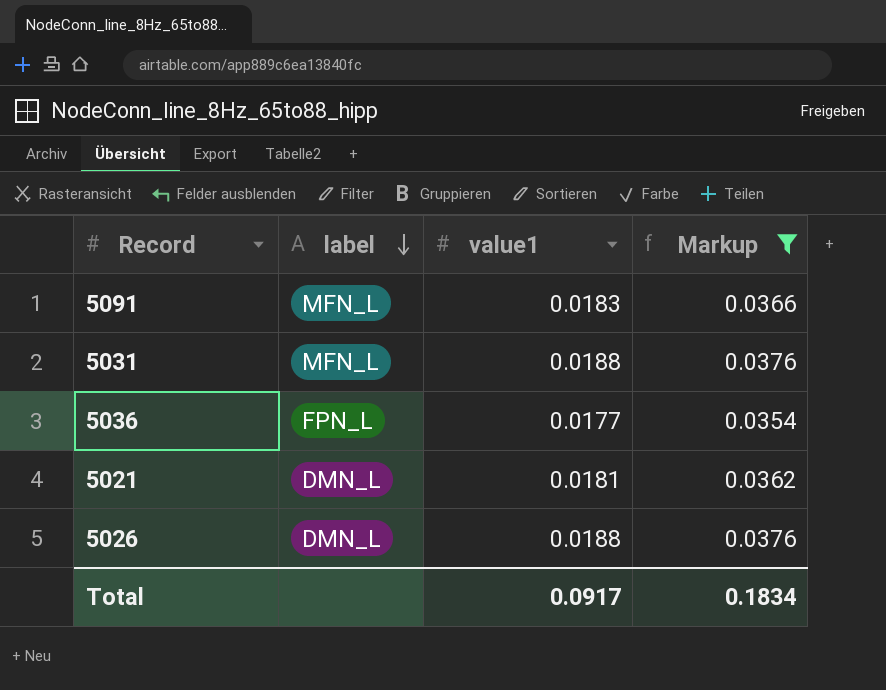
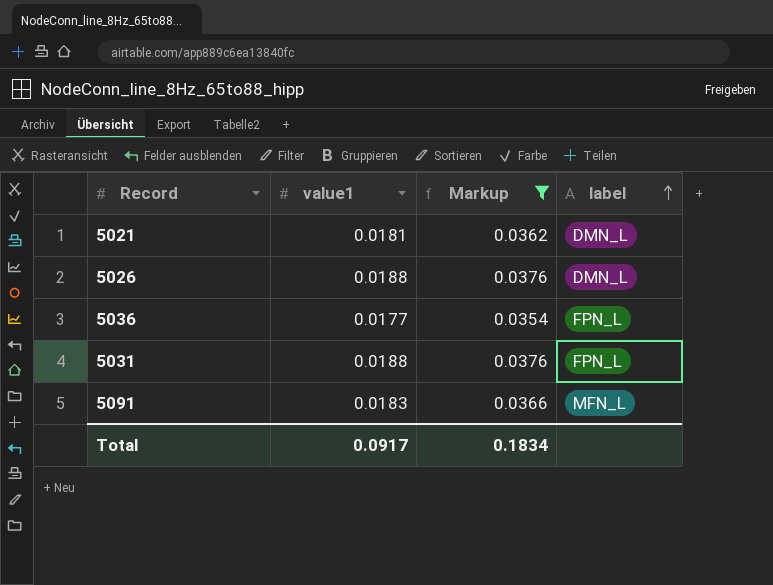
row order: label descending -> label ascending
column label | position: 2 -> 4
5031 | label: MFN_L -> FPN_L

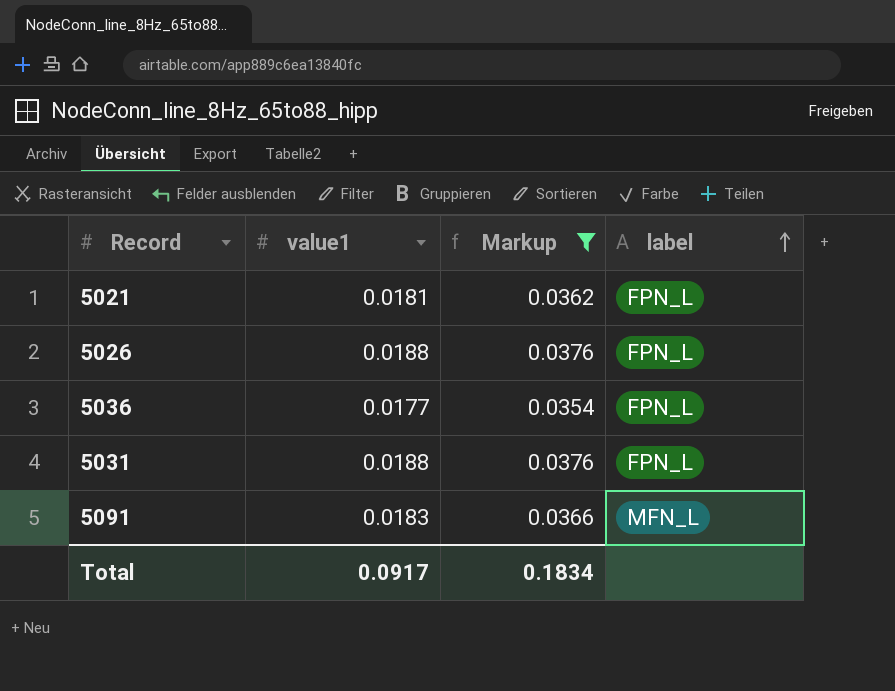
5021 | label: DMN_L -> FPN_L
5026 | label: DMN_L -> FPN_L

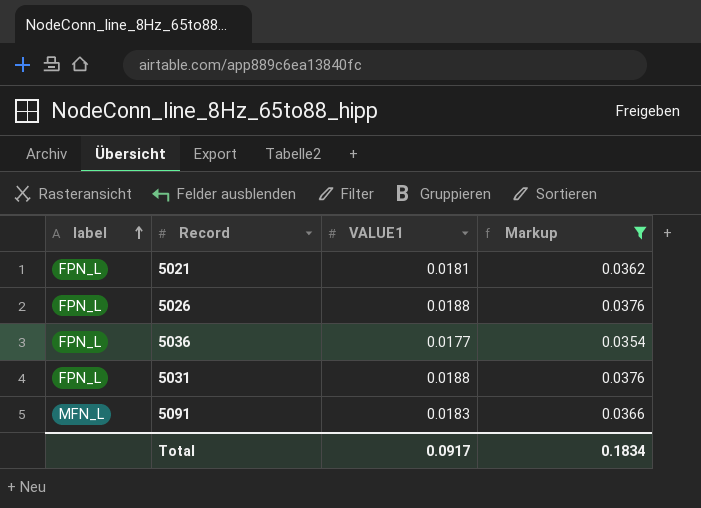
column label | position: 4 -> 1
column name: value1 -> VALUE1

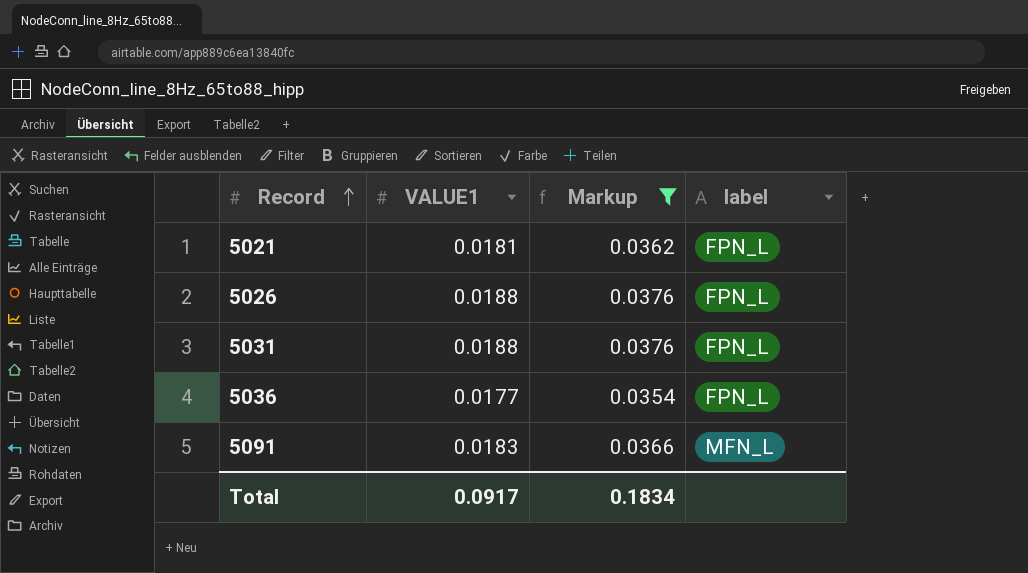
row order: label ascending -> Record ascending
column label | position: 1 -> 4

